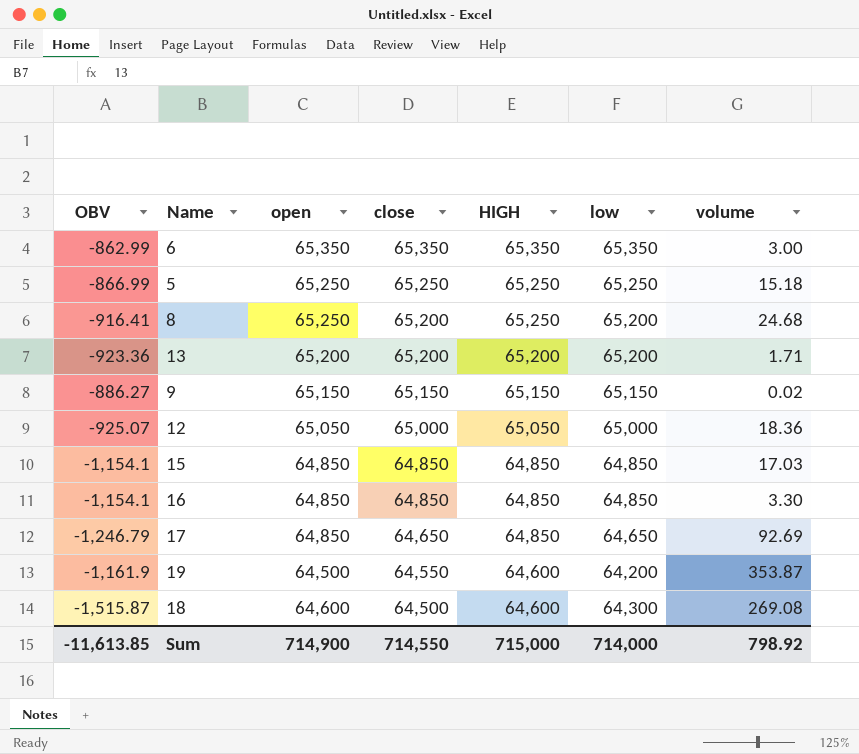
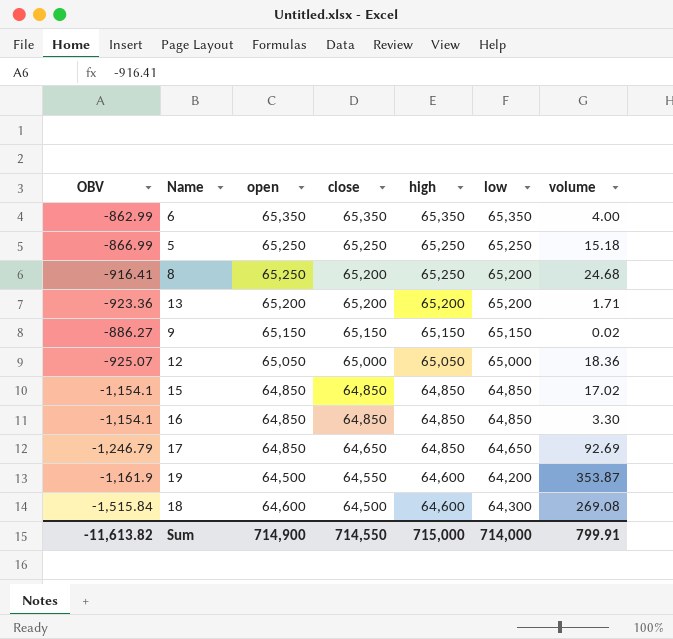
column name: HIGH -> high
6 | volume: 3.00 -> 4.00
15 | volume: 17.03 -> 17.02
18 | OBV: -1,515.87 -> -1,515.84
Sum | OBV: -11,613.85 -> -11,613.82
Sum | volume: 798.92 -> 799.91

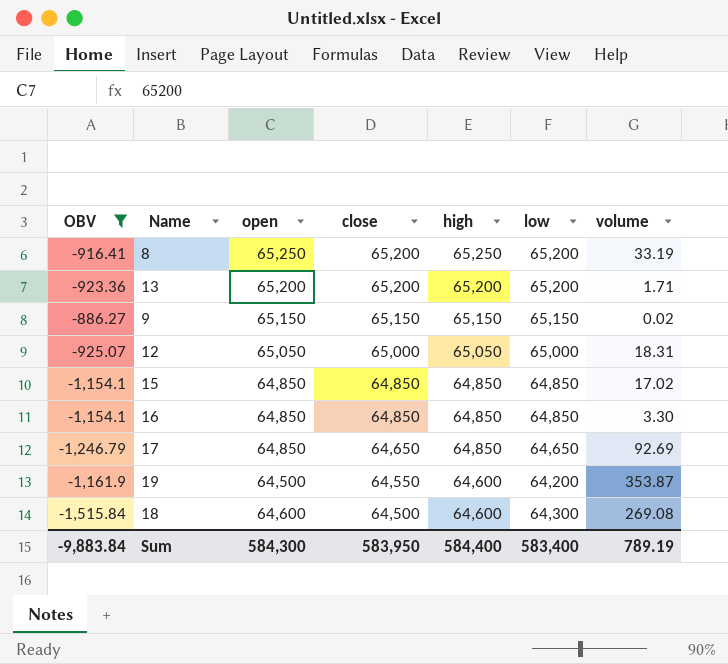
filter: none -> OBV <= -886.27
8 | volume: 24.68 -> 33.19
12 | volume: 18.36 -> 18.31
Sum | OBV: -11,613.82 -> -9,883.84
Sum | open: 714,900 -> 584,300
Sum | close: 714,550 -> 583,950
Sum | high: 715,000 -> 584,400
Sum | low: 714,000 -> 583,400
Sum | volume: 799.91 -> 789.19

